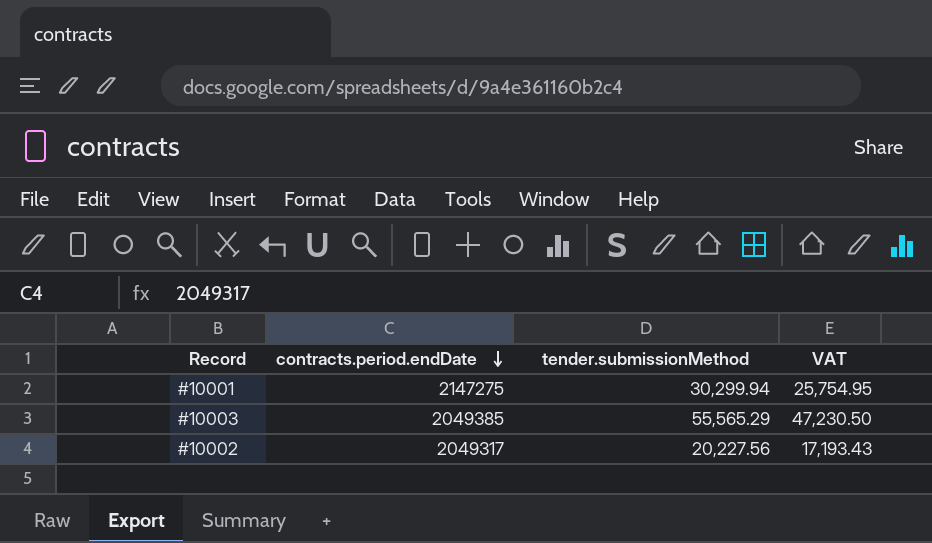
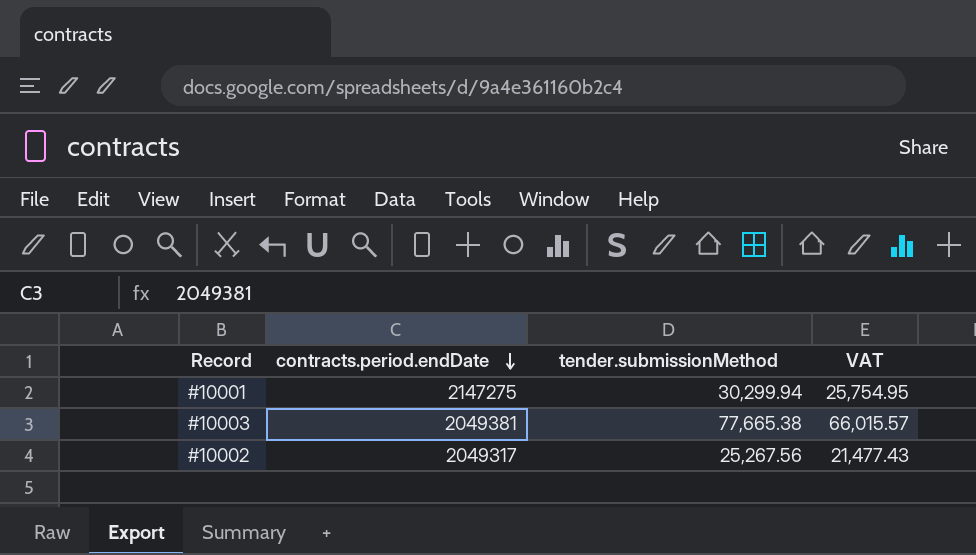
#10003 | contracts.period.endDate: 2049385 -> 2049381
#10003 | tender.submissionMethod: 55,565.29 -> 77,665.38
#10003 | VAT: 47,230.50 -> 66,015.57
#10002 | tender.submissionMethod: 20,227.56 -> 25,267.56
#10002 | VAT: 17,193.43 -> 21,477.43

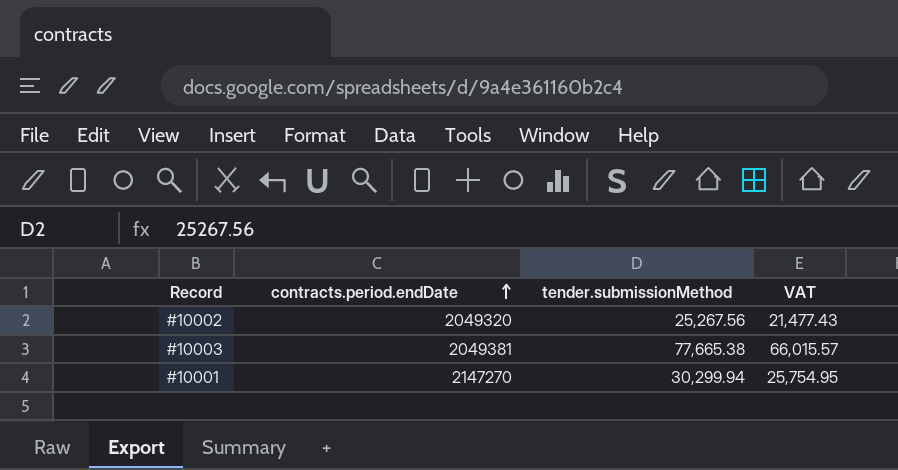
row order: contracts.period.endDate descending -> contracts.period.endDate ascending
#10002 | contracts.period.endDate: 2049317 -> 2049320
#10001 | contracts.period.endDate: 2147275 -> 2147270

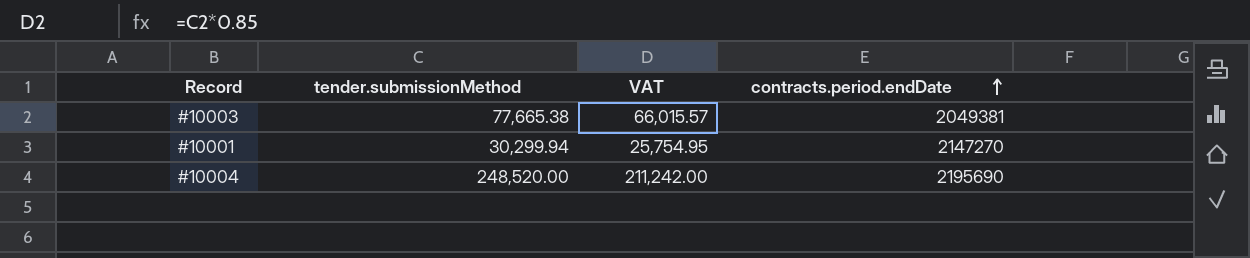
column contracts.period.endDate | position: 2 -> 4
row #10002: 2049320 | 25,267.56 | 21,477.43 -> none
row #10004: none -> 248,520.00 | 211,242.00 | 2195690

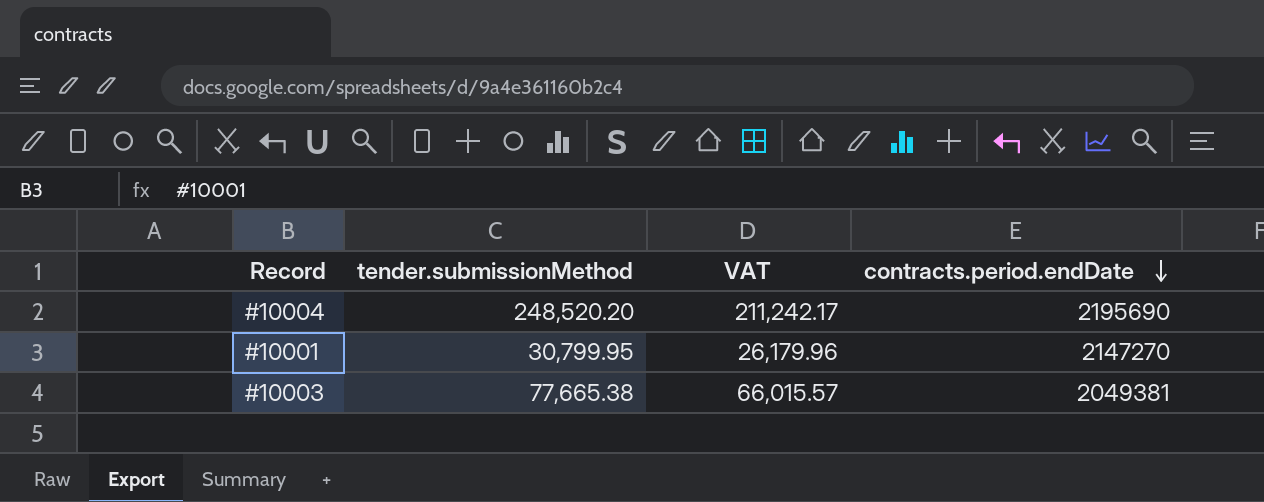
row order: contracts.period.endDate ascending -> contracts.period.endDate descending
#10004 | tender.submissionMethod: 248,520.00 -> 248,520.20
#10004 | VAT: 211,242.00 -> 211,242.17
#10001 | tender.submissionMethod: 30,299.94 -> 30,799.95
#10001 | VAT: 25,754.95 -> 26,179.96

